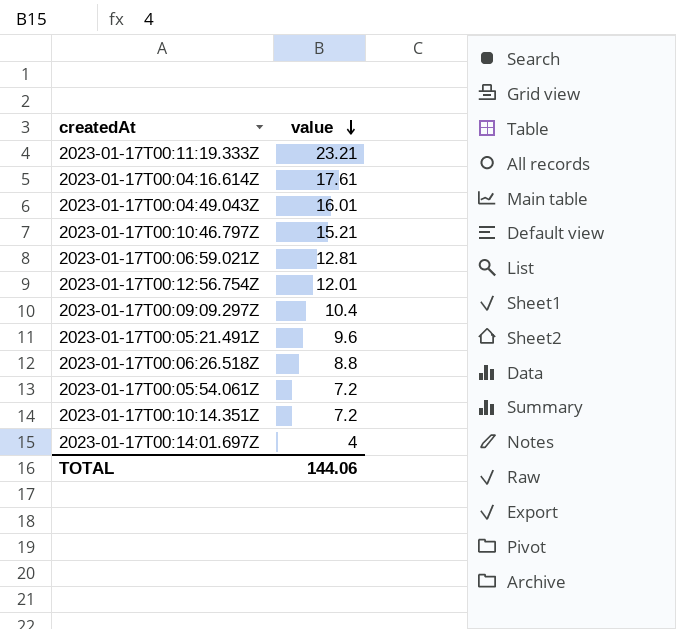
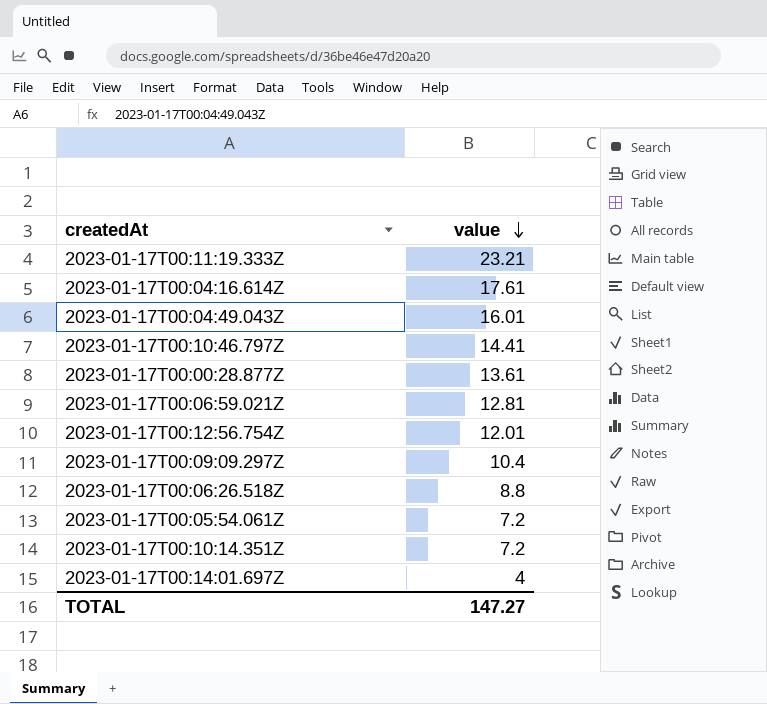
row 2023-01-17T00:05:21.491Z: 9.6 -> none
2023-01-17T00:10:46.797Z | value: 15.21 -> 14.41
row 2023-01-17T00:00:28.877Z: none -> 13.61
TOTAL | value: 144.06 -> 147.27

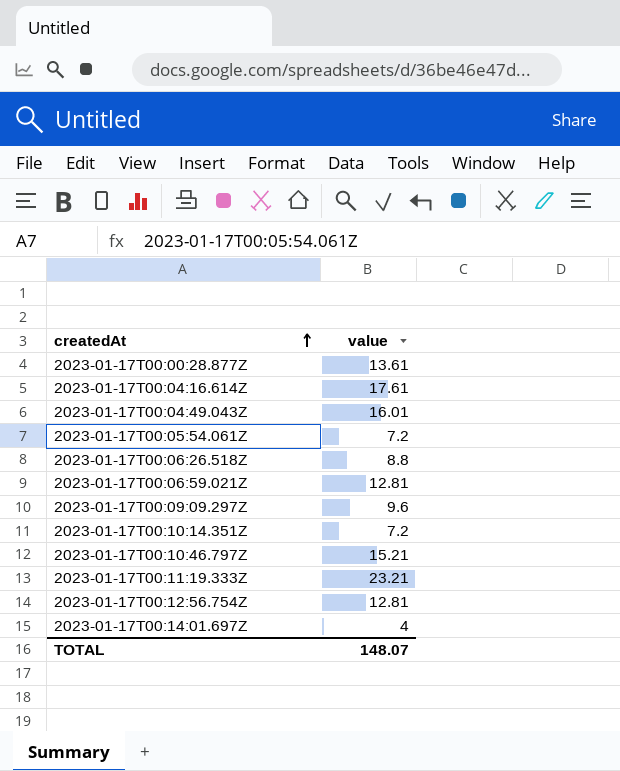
row order: value descending -> createdAt ascending
2023-01-17T00:09:09.297Z | value: 10.4 -> 9.6
2023-01-17T00:10:46.797Z | value: 14.41 -> 15.21
2023-01-17T00:12:56.754Z | value: 12.01 -> 12.81
TOTAL | value: 147.27 -> 148.07

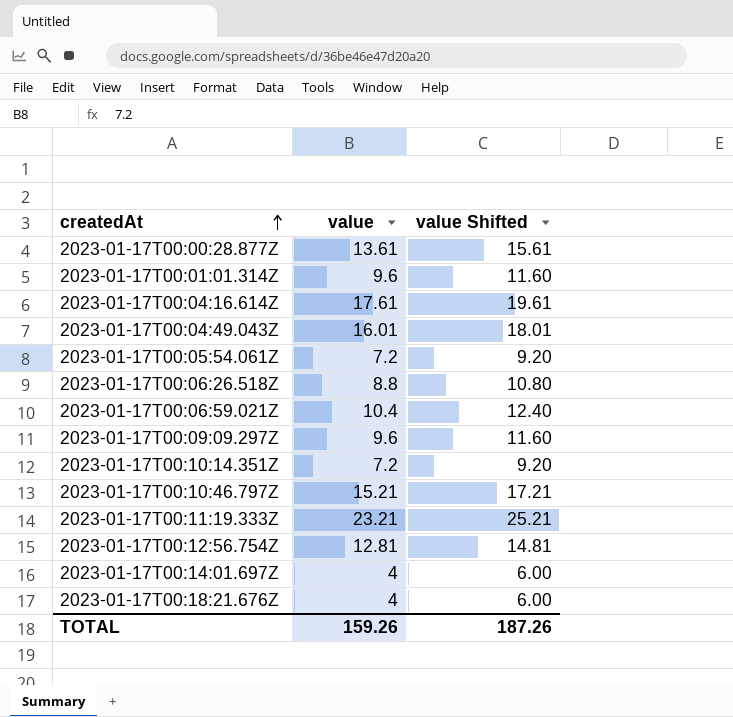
column value Shifted | formula: none -> [value] + 2
row 2023-01-17T00:01:01.314Z: none -> 9.6 | 11.60
2023-01-17T00:06:59.021Z | value: 12.81 -> 10.4
row 2023-01-17T00:18:21.676Z: none -> 4 | 6.00
TOTAL | value: 148.07 -> 159.26

